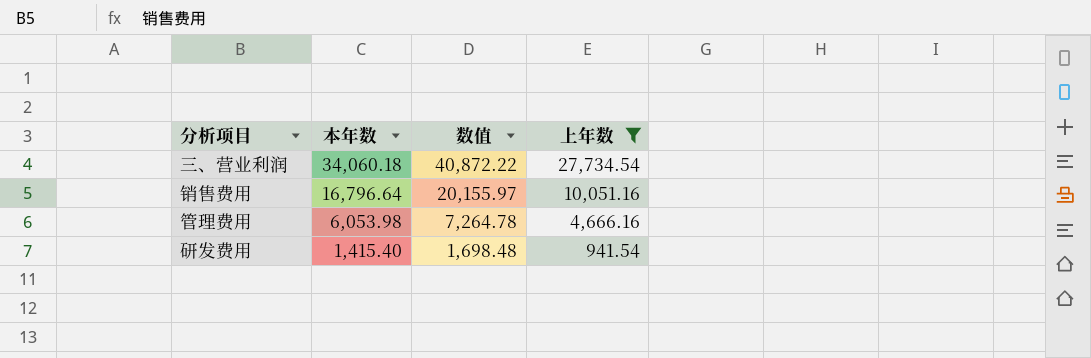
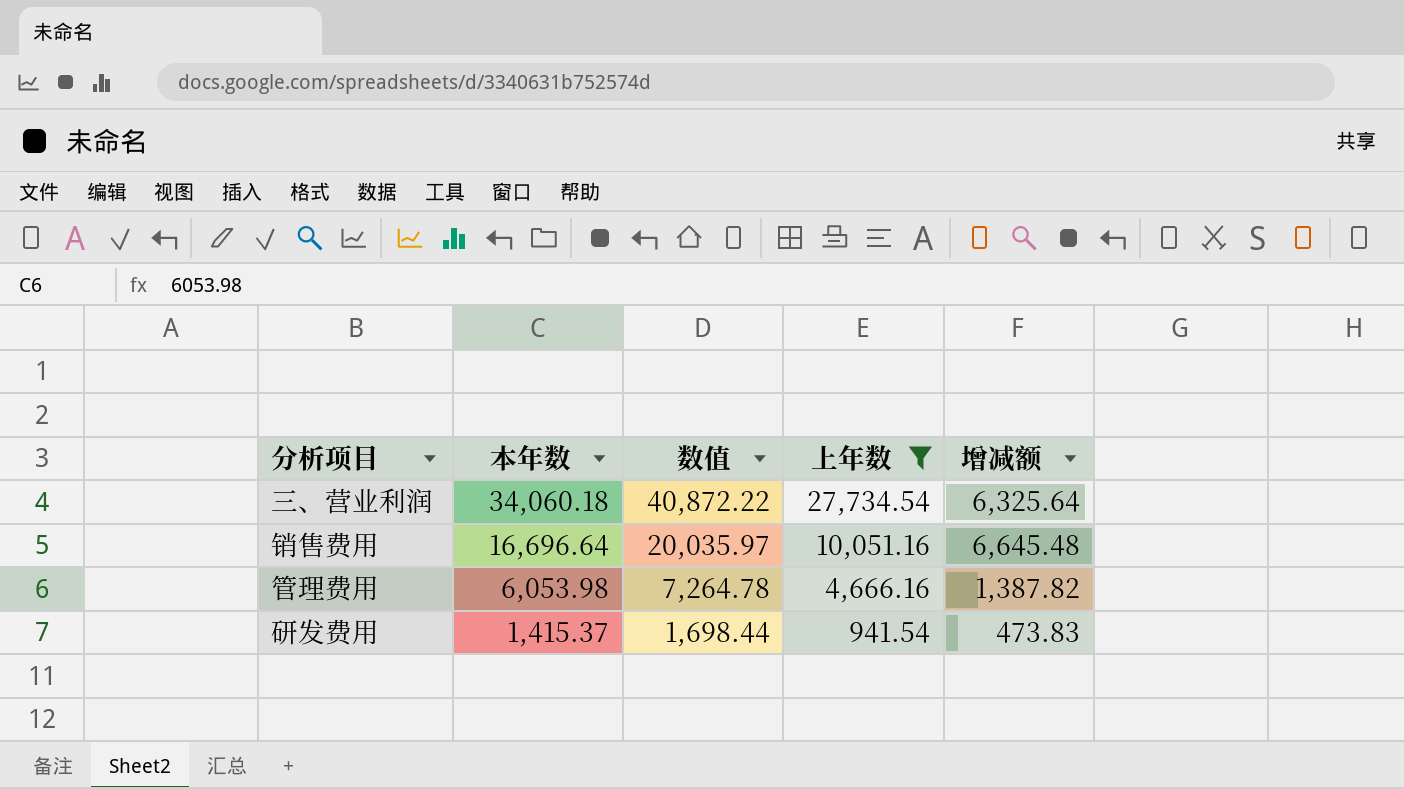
column 增减额 | formula: none -> [本年数] - [上年数]
销售费用 | 本年数: 16,796.64 -> 16,696.64
销售费用 | 数值: 20,155.97 -> 20,035.97
研发费用 | 本年数: 1,415.40 -> 1,415.37
研发费用 | 数值: 1,698.48 -> 1,698.44

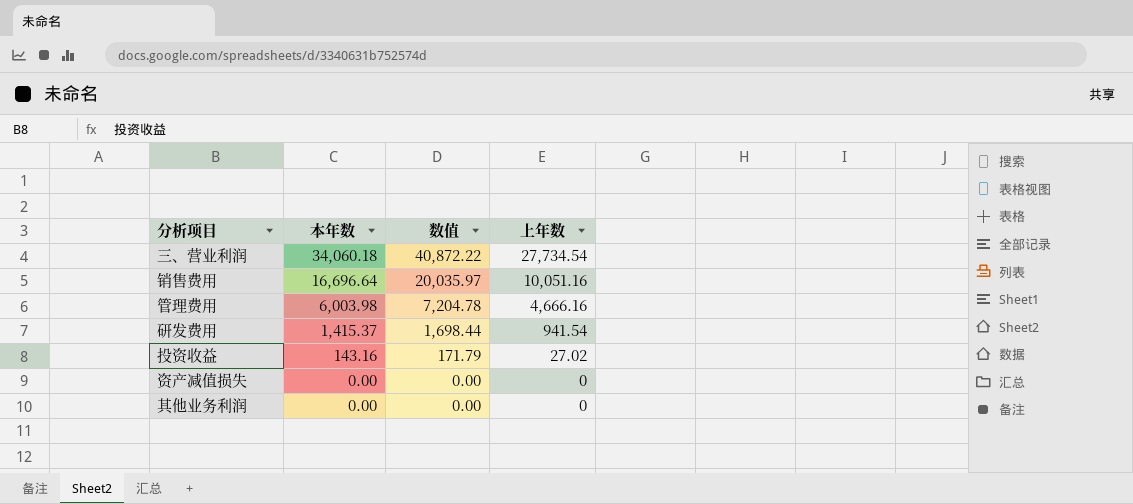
filter: 上年数 >= 941.54 -> none
column 增减额 | formula: [本年数] - [上年数] -> none
管理费用 | 本年数: 6,053.98 -> 6,003.98
管理费用 | 数值: 7,264.78 -> 7,204.78

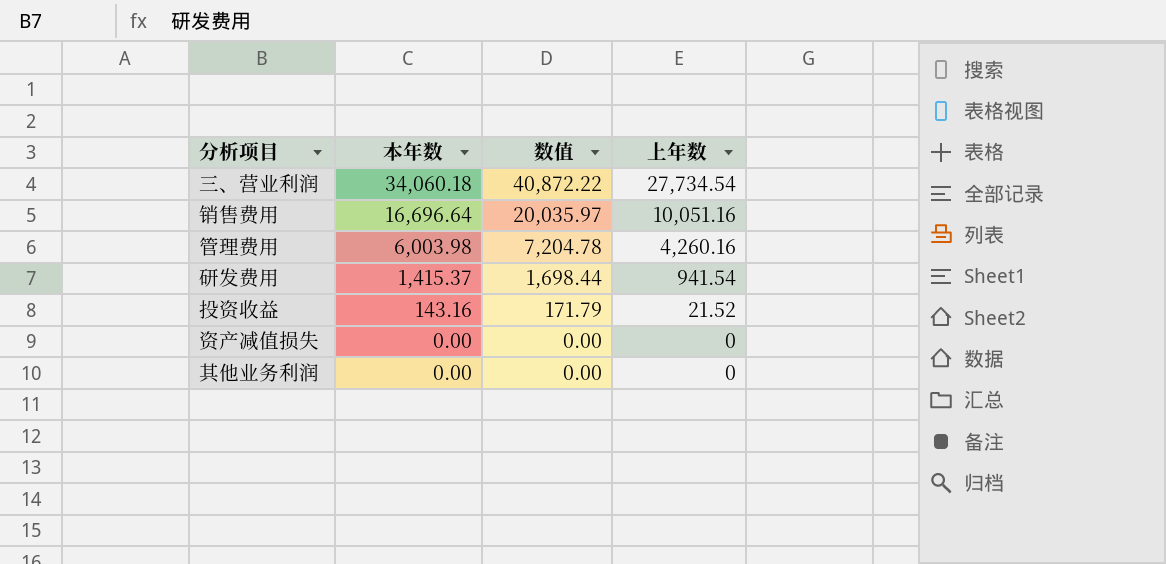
管理费用 | 上年数: 4,666.16 -> 4,260.16
投资收益 | 上年数: 27.02 -> 21.52

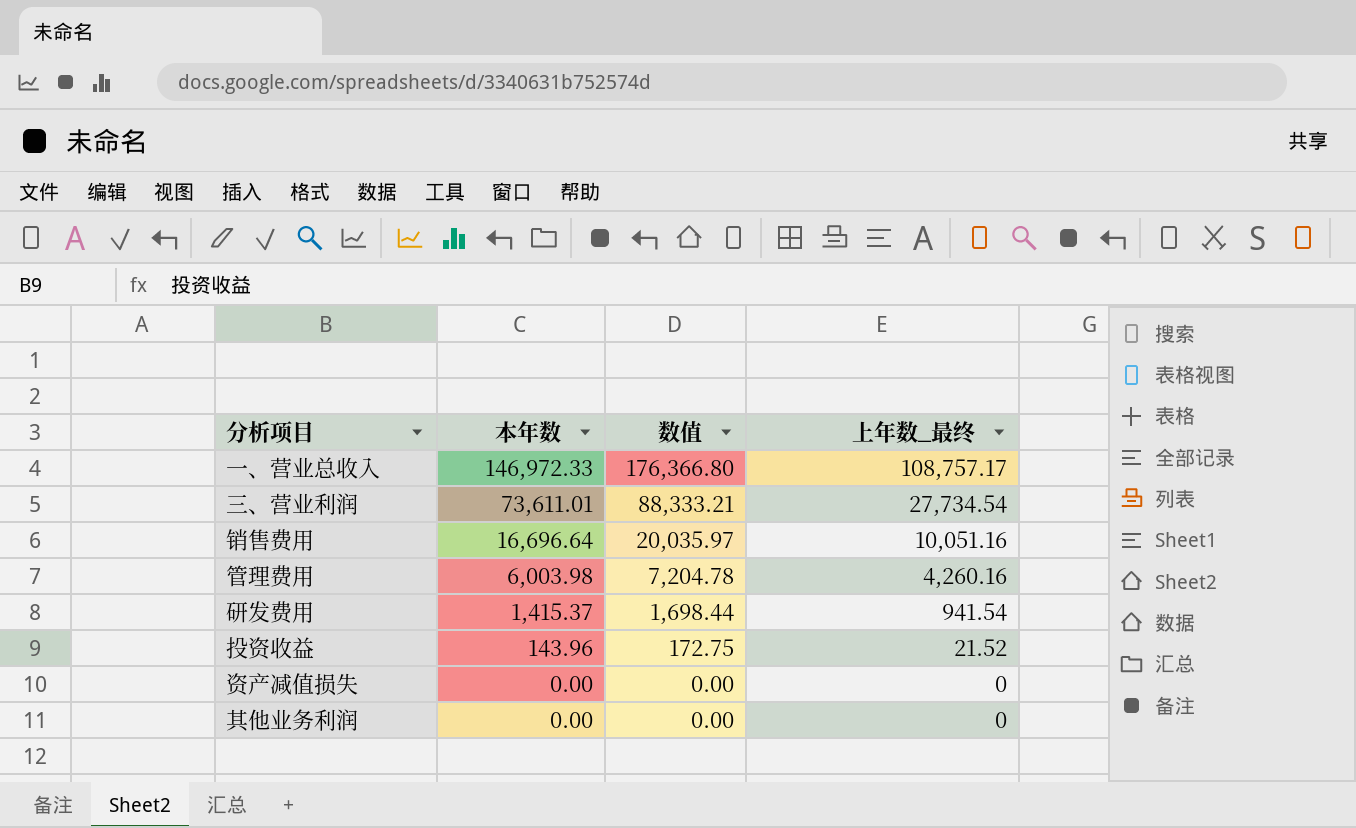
column name: 上年数 -> 上年数_最终
row 一、营业总收入: none -> 146,972.33 | 176,366.80 | 108,757.17
三、营业利润 | 本年数: 34,060.18 -> 73,611.01
三、营业利润 | 数值: 40,872.22 -> 88,333.21
投资收益 | 本年数: 143.16 -> 143.96
投资收益 | 数值: 171.79 -> 172.75

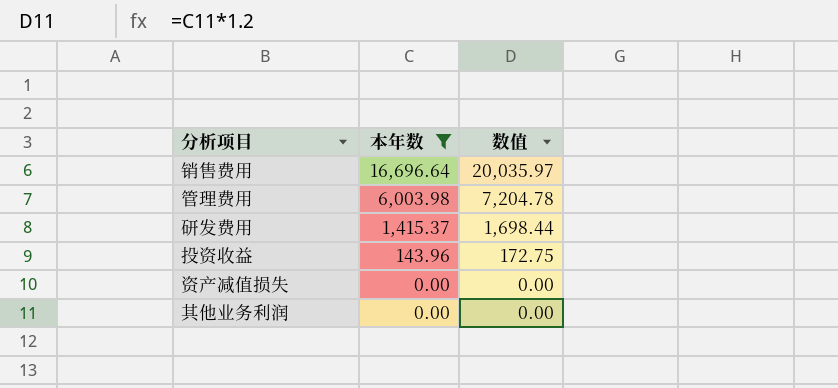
filter: none -> 本年数 <= 16,696.64
column 上年数_最终 | position: 4 -> none

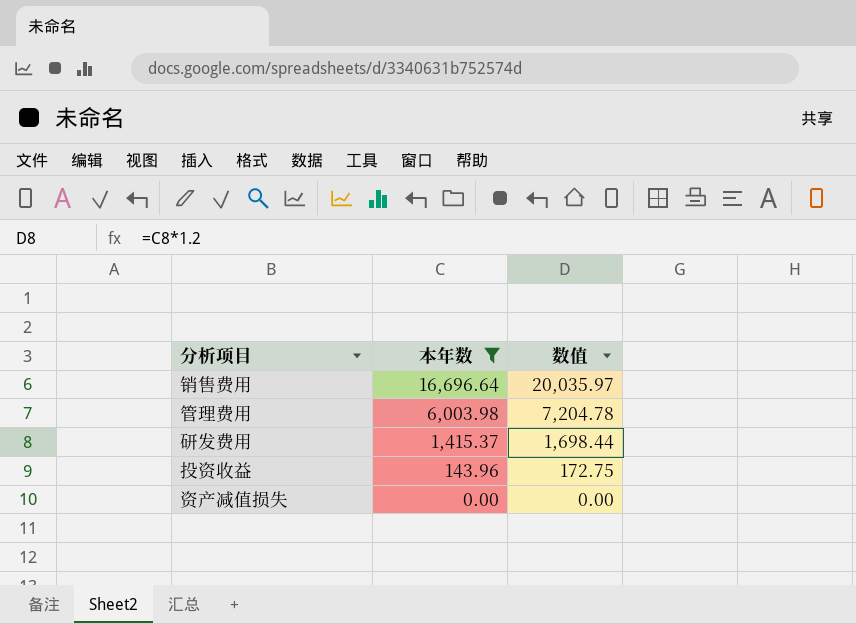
row 其他业务利润: 0.00 | 0.00 -> none

